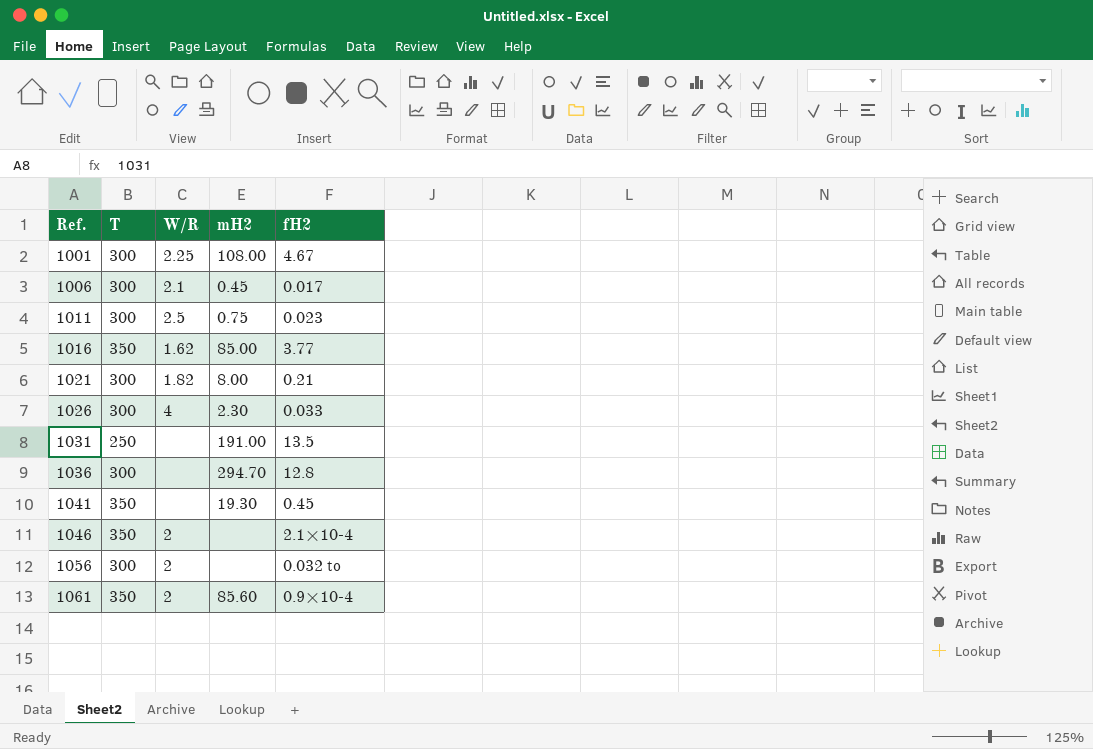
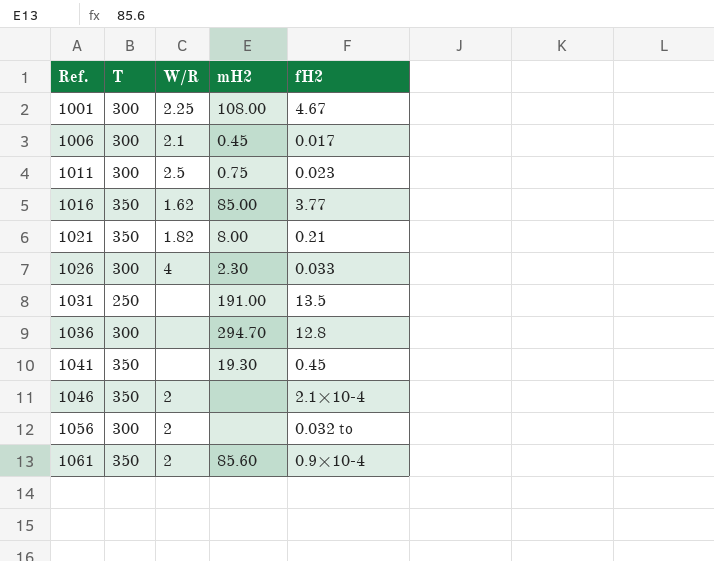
1021 | T: 300 -> 350

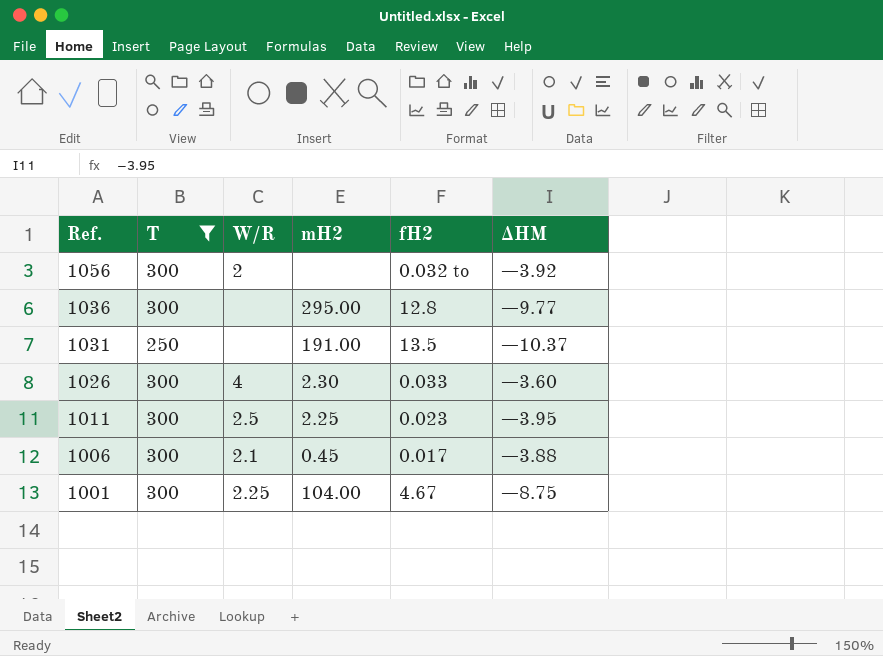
filter: none -> T != 350
row order: Ref. ascending -> Ref. descending
column ΔHM | position: none -> 6
1036 | mH2: 294.70 -> 295.00
1011 | mH2: 0.75 -> 2.25
1001 | mH2: 108.00 -> 104.00

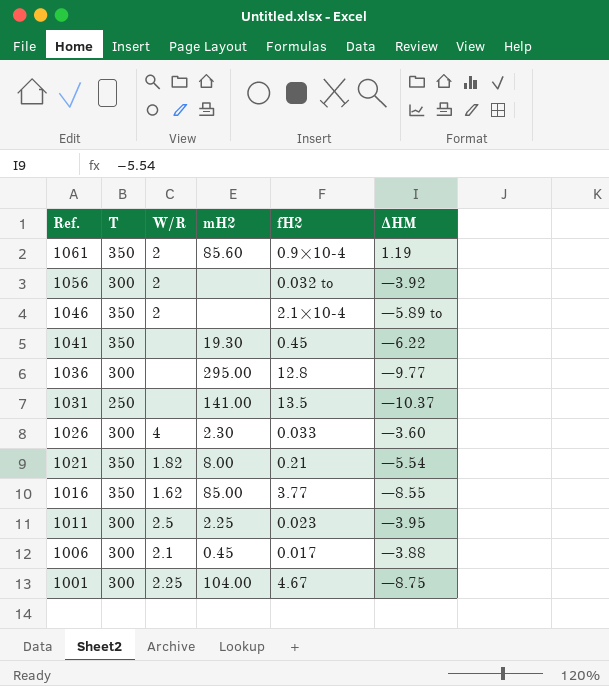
filter: T != 350 -> none
1031 | mH2: 191.00 -> 141.00

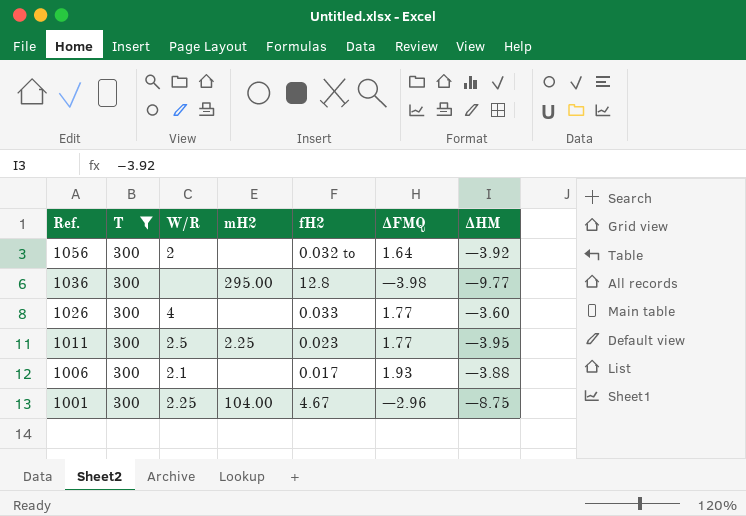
filter: none -> T = 300
column ΔFMQ | position: none -> 6
1026 | mH2: 2.30 -> none
1006 | mH2: 0.45 -> none

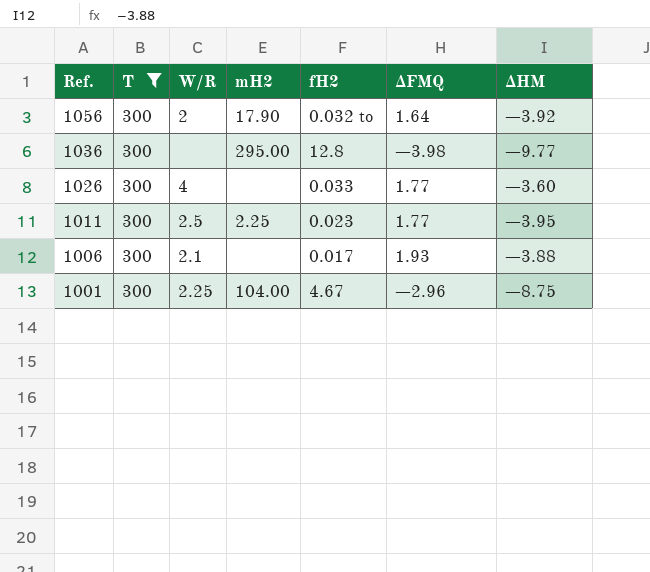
1056 | mH2: none -> 17.90

